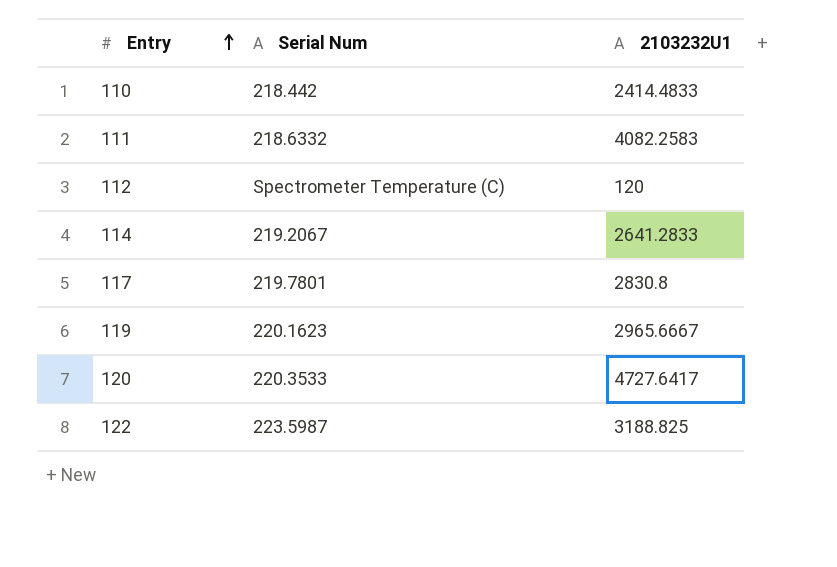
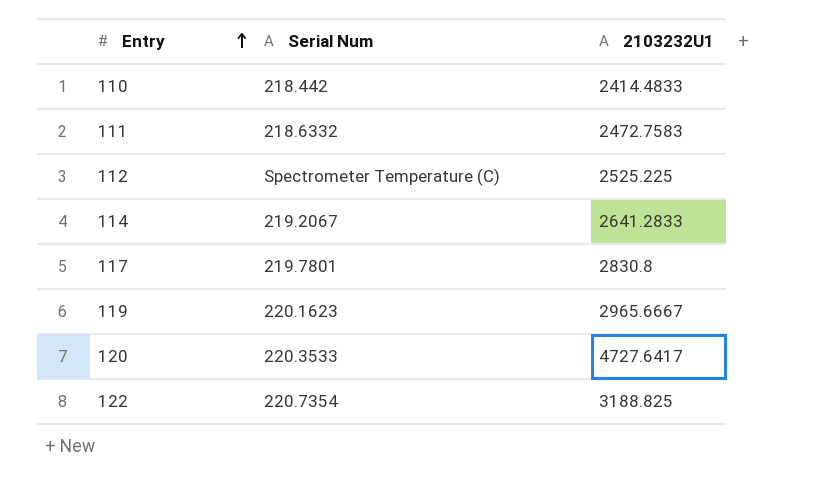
111 | 2103232U1: 4082.2583 -> 2472.7583
112 | 2103232U1: 120 -> 2525.225
122 | Serial Num: 223.5987 -> 220.7354

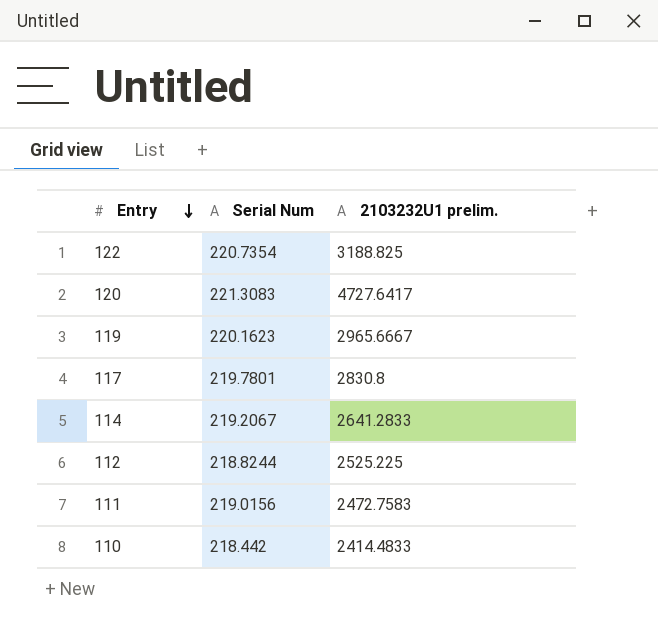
row order: Entry ascending -> Entry descending
column name: 2103232U1 -> 2103232U1 prelim.
120 | Serial Num: 220.3533 -> 221.3083
112 | Serial Num: Spectrometer Temperature (C) -> 218.8244
111 | Serial Num: 218.6332 -> 219.0156

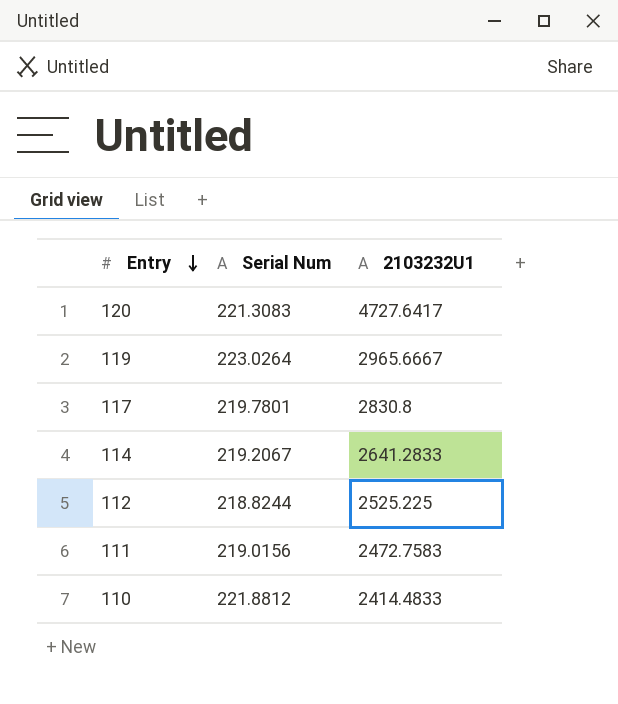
column name: 2103232U1 prelim. -> 2103232U1
row 122: 220.7354 | 3188.825 -> none
119 | Serial Num: 220.1623 -> 223.0264
110 | Serial Num: 218.442 -> 221.8812

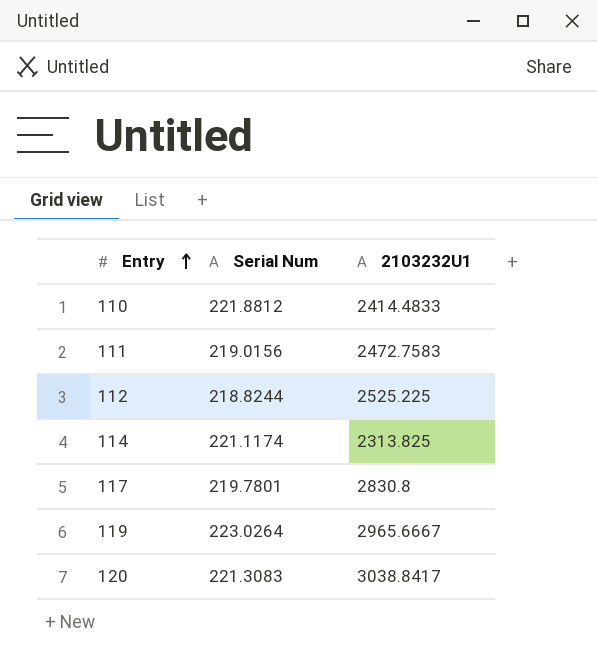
row order: Entry descending -> Entry ascending
114 | Serial Num: 219.2067 -> 221.1174
114 | 2103232U1: 2641.2833 -> 2313.825
120 | 2103232U1: 4727.6417 -> 3038.8417

